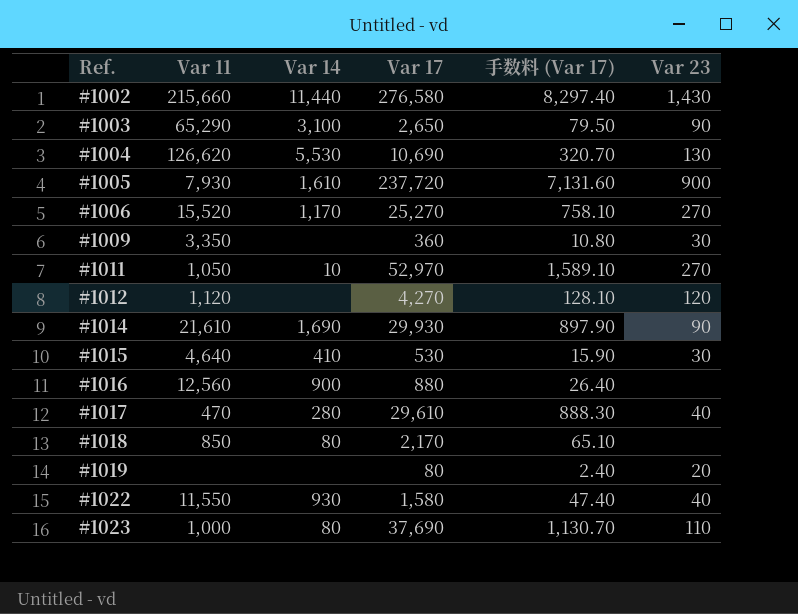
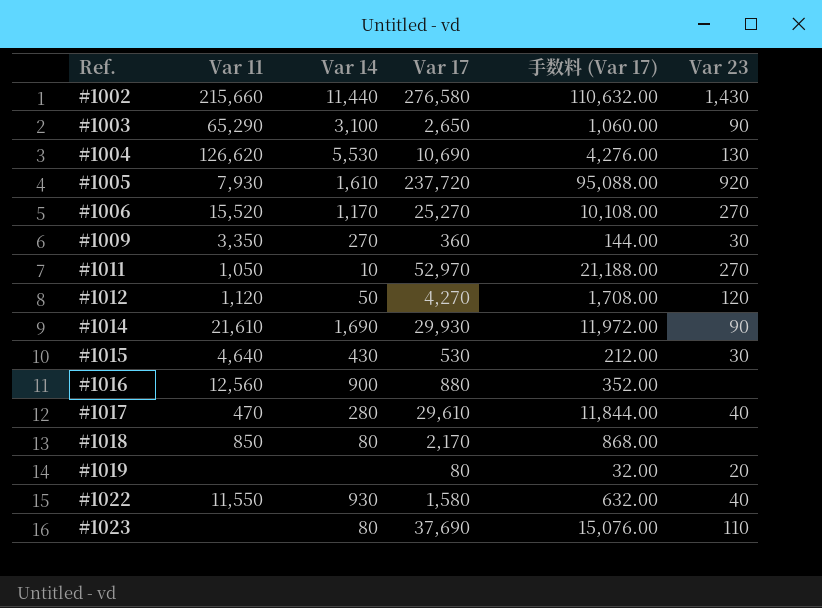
column 手数料 (Var 17) | formula: [Var 17] * 0.03 -> [Var 17] * 0.4
#1005 | Var 23: 900 -> 920
#1009 | Var 14: none -> 270
#1012 | Var 14: none -> 50
#1015 | Var 14: 410 -> 430
#1023 | Var 11: 1,000 -> none

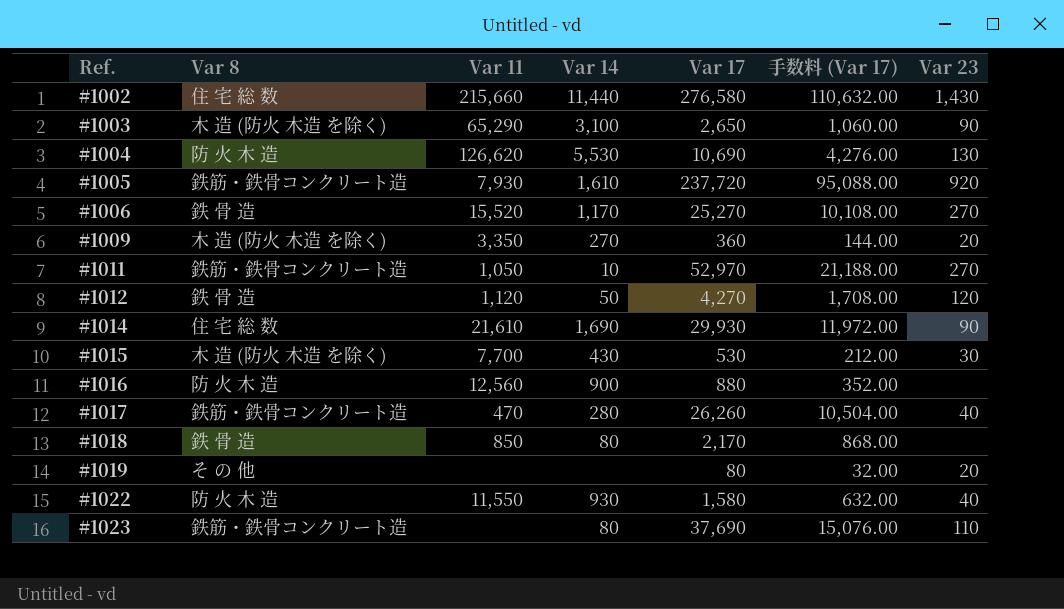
column Var 8 | position: none -> 2
#1009 | Var 23: 30 -> 20
#1015 | Var 11: 4,640 -> 7,700
#1017 | Var 17: 29,610 -> 26,260
#1017 | 手数料 (Var 17): 11,844.00 -> 10,504.00

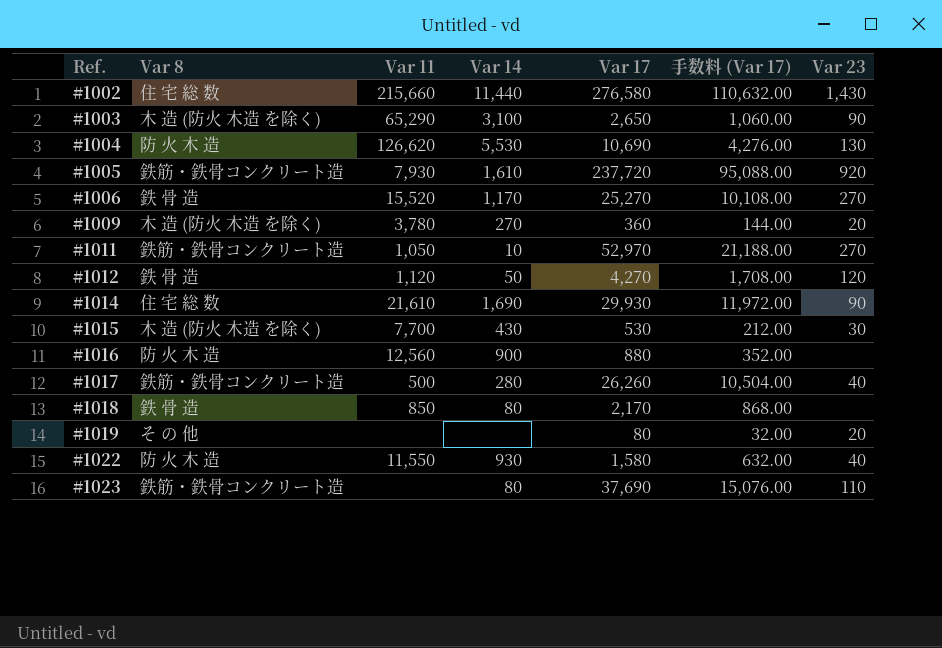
#1009 | Var 11: 3,350 -> 3,780
#1017 | Var 11: 470 -> 500

